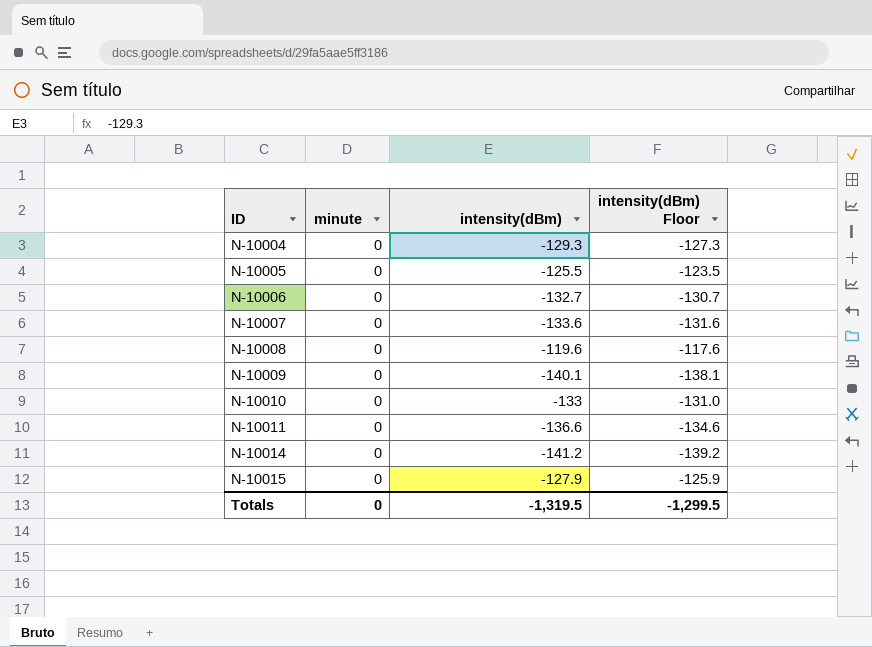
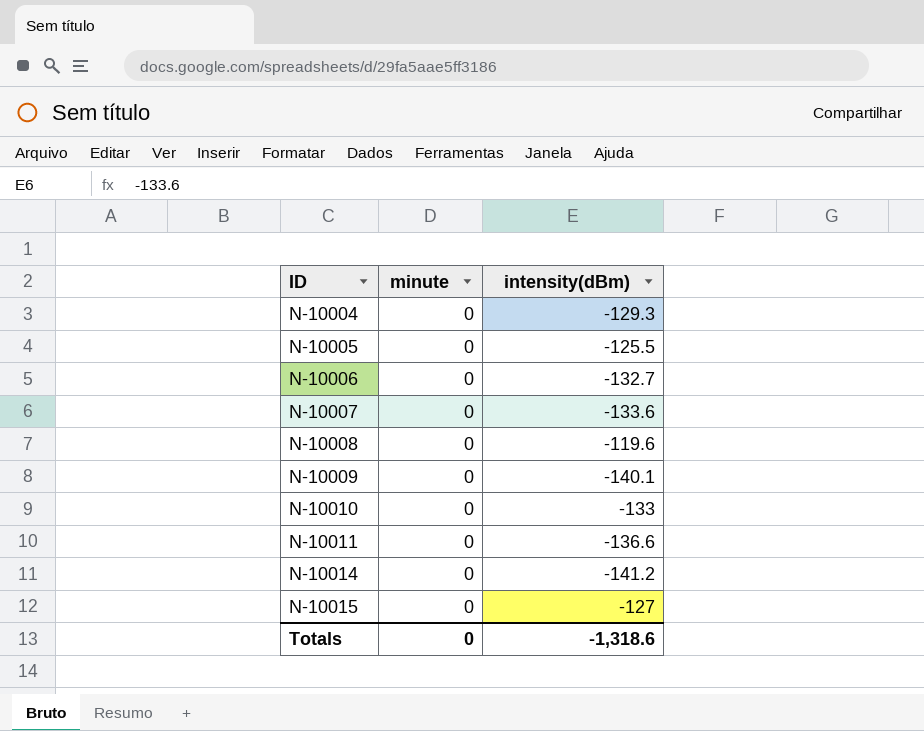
column intensity(dBm) Floor | formula: [intensity(dBm)] + 2 -> none
N-10015 | intensity(dBm): -127.9 -> -127
Totals | intensity(dBm): -1,319.5 -> -1,318.6

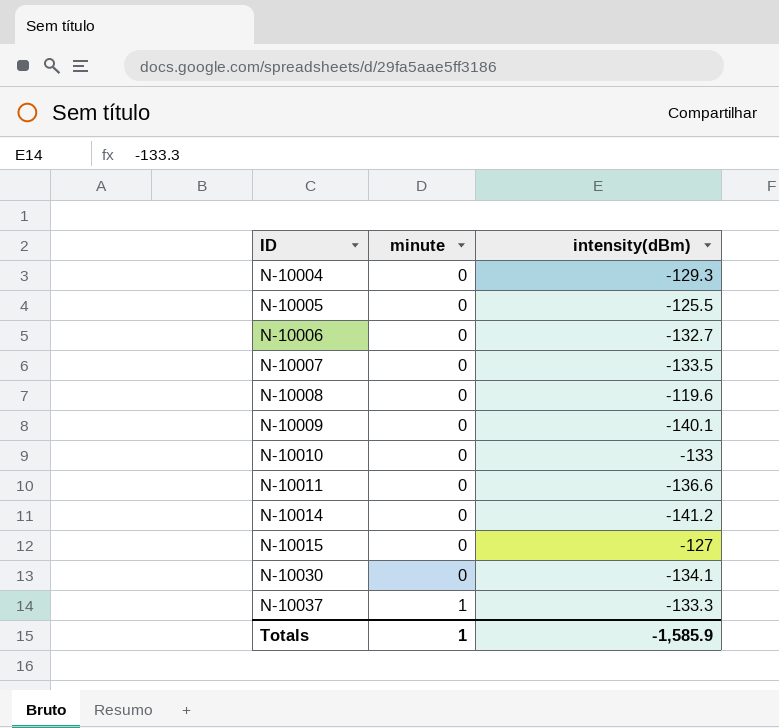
N-10007 | intensity(dBm): -133.6 -> -133.5
row N-10030: none -> 0 | -134.1
row N-10037: none -> 1 | -133.3
Totals | minute: 0 -> 1
Totals | intensity(dBm): -1,318.6 -> -1,585.9

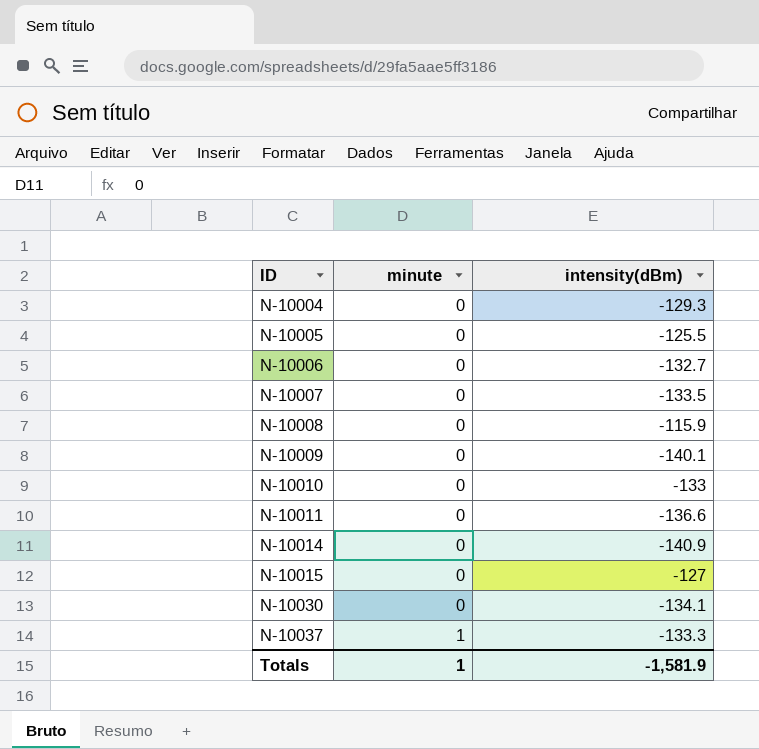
N-10008 | intensity(dBm): -119.6 -> -115.9
N-10014 | intensity(dBm): -141.2 -> -140.9
Totals | intensity(dBm): -1,585.9 -> -1,581.9

